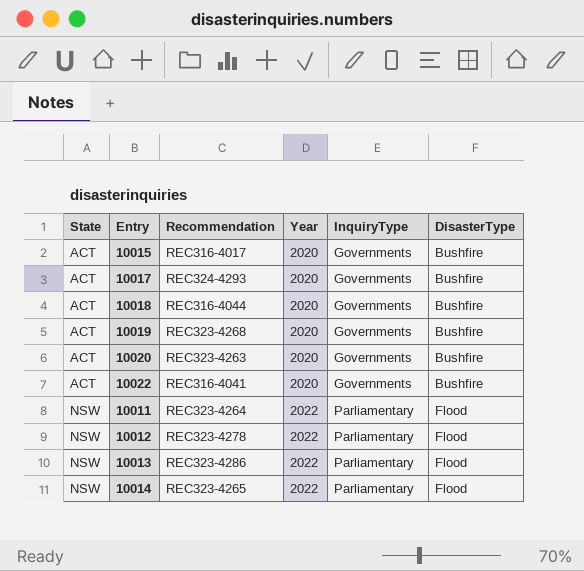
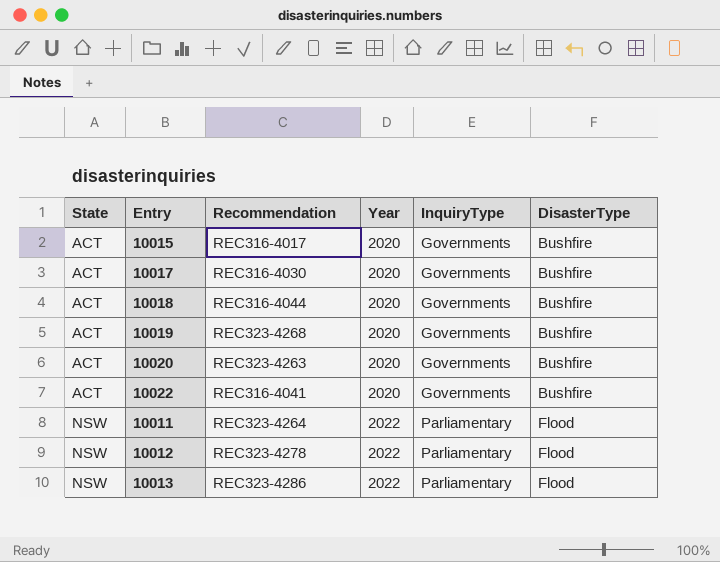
row 10014: NSW | REC323-4265 | 2022 | Parliamentary | Flood -> none
10017 | Recommendation: REC324-4293 -> REC316-4030

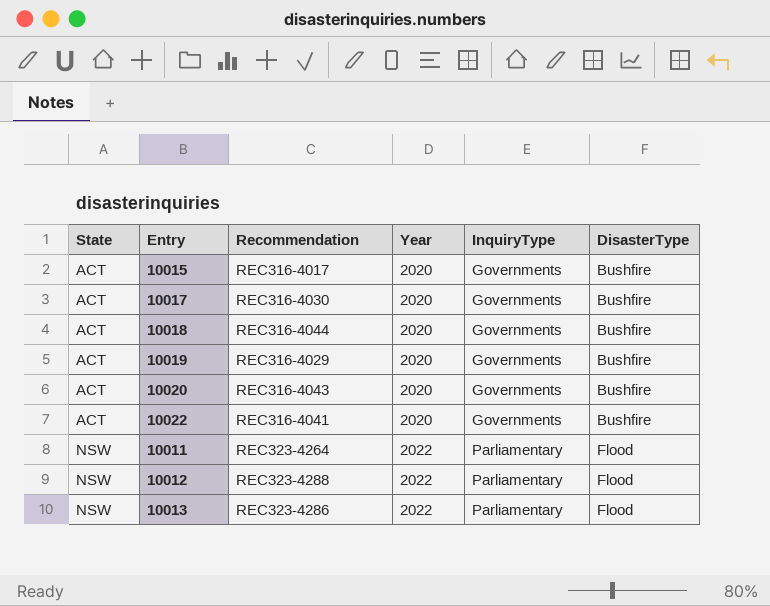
10019 | Recommendation: REC323-4268 -> REC316-4029
10020 | Recommendation: REC323-4263 -> REC316-4043
10012 | Recommendation: REC323-4278 -> REC323-4288

